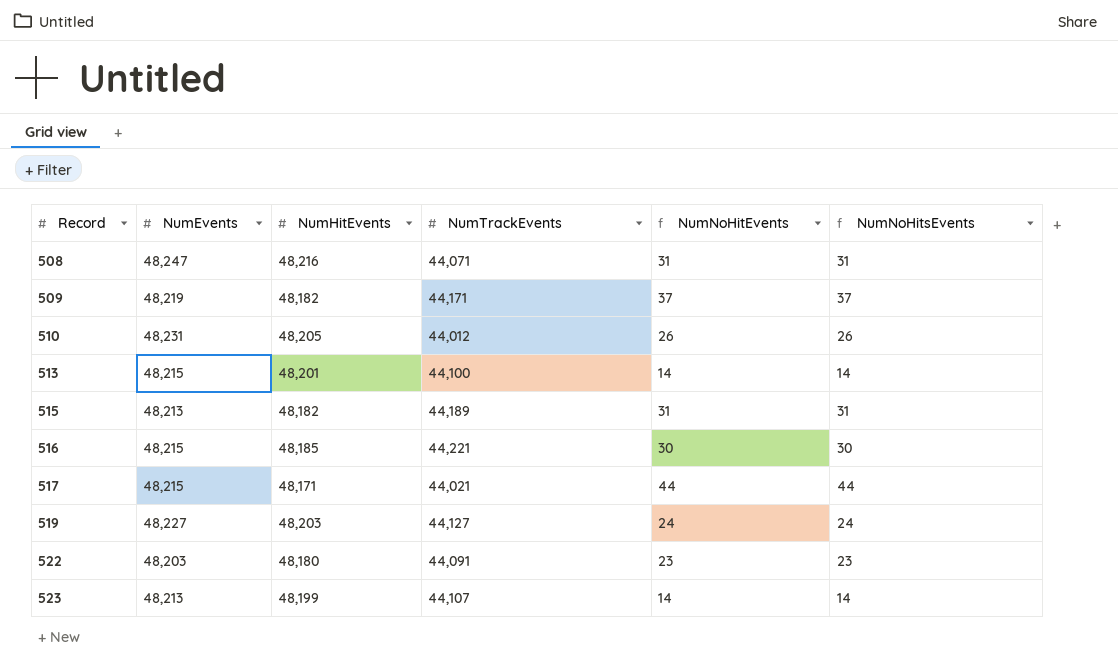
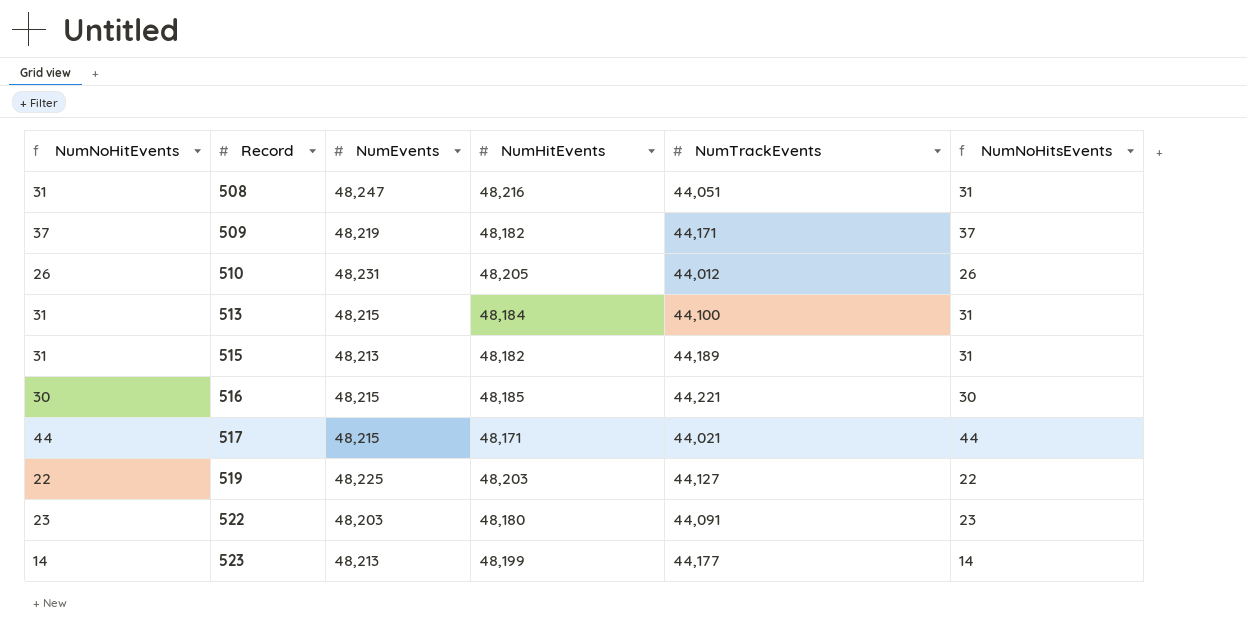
column NumNoHitEvents | position: 5 -> 1
508 | NumTrackEvents: 44,071 -> 44,051
513 | NumNoHitEvents: 14 -> 31
513 | NumHitEvents: 48,201 -> 48,184
513 | NumNoHitsEvents: 14 -> 31
519 | NumNoHitEvents: 24 -> 22
519 | NumEvents: 48,227 -> 48,225
519 | NumNoHitsEvents: 24 -> 22
523 | NumTrackEvents: 44,107 -> 44,177

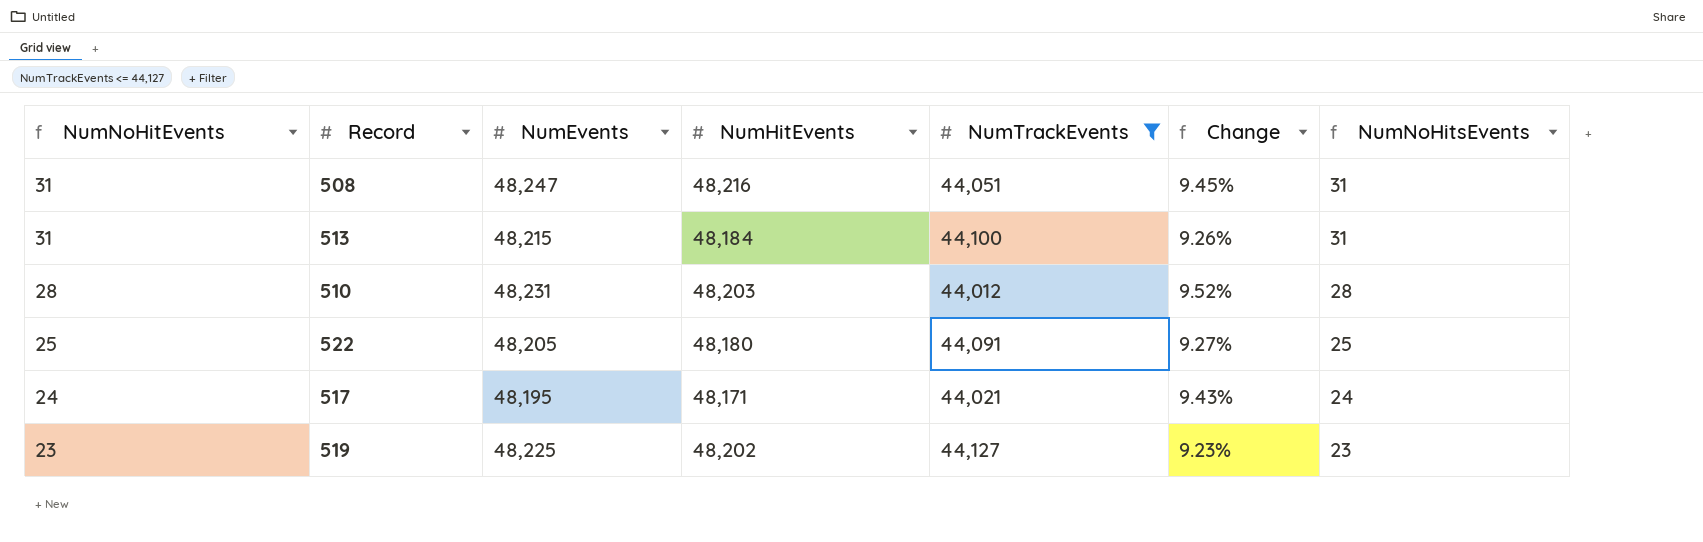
filter: none -> NumTrackEvents <= 44,127
row order: Record ascending -> NumNoHitEvents descending
column Change | formula: none -> ([NumHitEvents] - [NumTrackEvents]) / [NumTrackEvents]
510 | NumNoHitEvents: 26 -> 28
510 | NumHitEvents: 48,205 -> 48,203
510 | NumNoHitsEvents: 26 -> 28
522 | NumNoHitEvents: 23 -> 25
522 | NumEvents: 48,203 -> 48,205
522 | NumNoHitsEvents: 23 -> 25
517 | NumNoHitEvents: 44 -> 24
517 | NumEvents: 48,215 -> 48,195
517 | NumNoHitsEvents: 44 -> 24
519 | NumNoHitEvents: 22 -> 23
519 | NumHitEvents: 48,203 -> 48,202
519 | NumNoHitsEvents: 22 -> 23

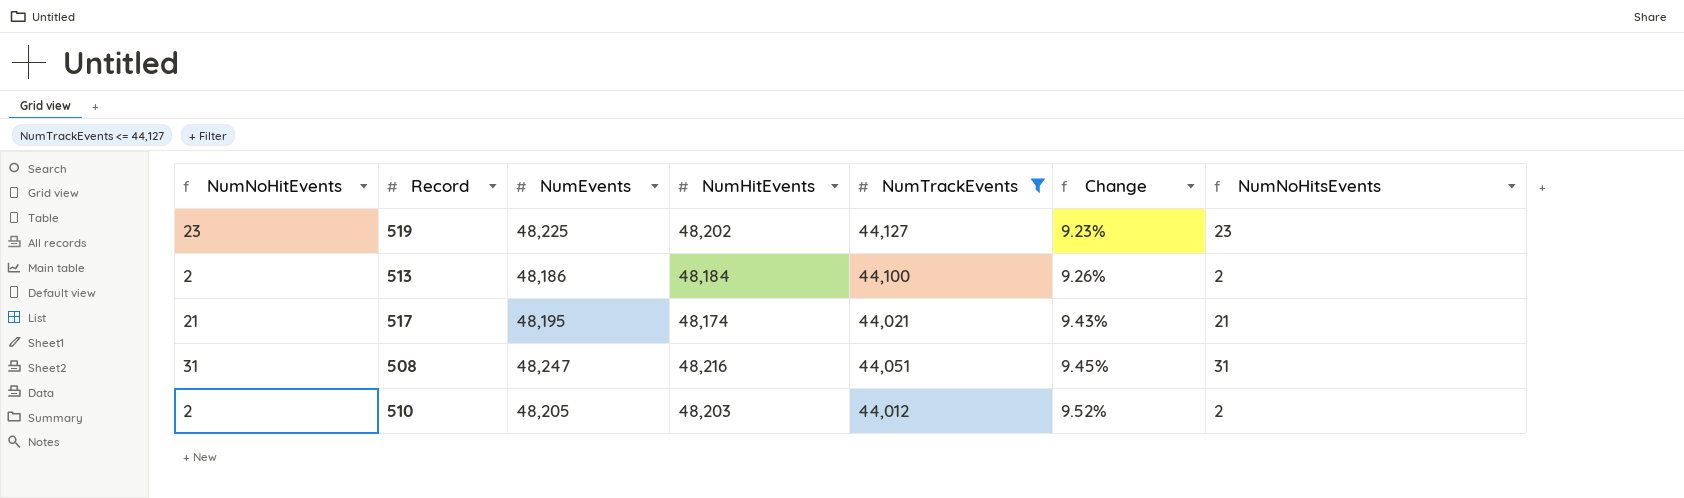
row order: NumNoHitEvents descending -> Change ascending
row 522: 25 | 48,205 | 48,180 | 44,091 | 9.27% | 25 -> none
513 | NumNoHitEvents: 31 -> 2
513 | NumEvents: 48,215 -> 48,186
513 | NumNoHitsEvents: 31 -> 2
517 | NumNoHitEvents: 24 -> 21
517 | NumHitEvents: 48,171 -> 48,174
517 | NumNoHitsEvents: 24 -> 21
510 | NumNoHitEvents: 28 -> 2
510 | NumEvents: 48,231 -> 48,205
510 | NumNoHitsEvents: 28 -> 2

